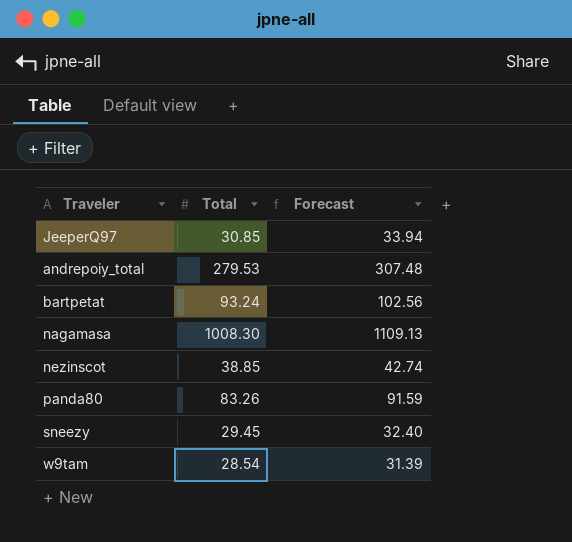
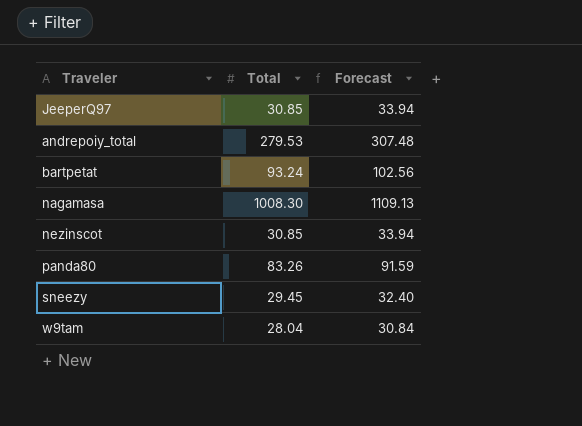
nezinscot | Total: 38.85 -> 30.85
nezinscot | Forecast: 42.74 -> 33.94
w9tam | Total: 28.54 -> 28.04
w9tam | Forecast: 31.39 -> 30.84

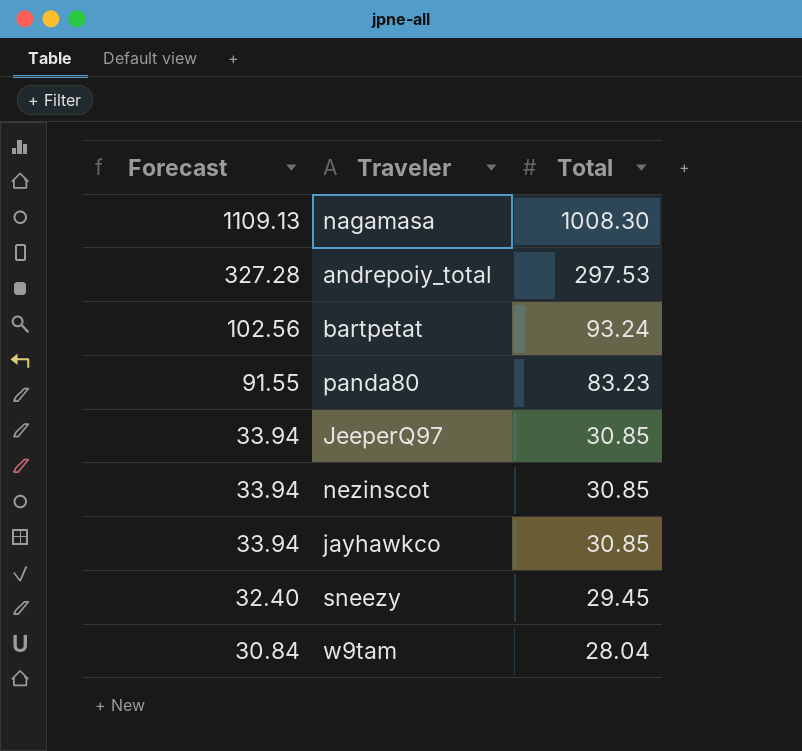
row order: none -> Forecast descending
column Forecast | position: 3 -> 1
andrepoiy_total | Forecast: 307.48 -> 327.28
andrepoiy_total | Total: 279.53 -> 297.53
panda80 | Forecast: 91.59 -> 91.55
panda80 | Total: 83.26 -> 83.23
row jayhawkco: none -> 33.94 | 30.85

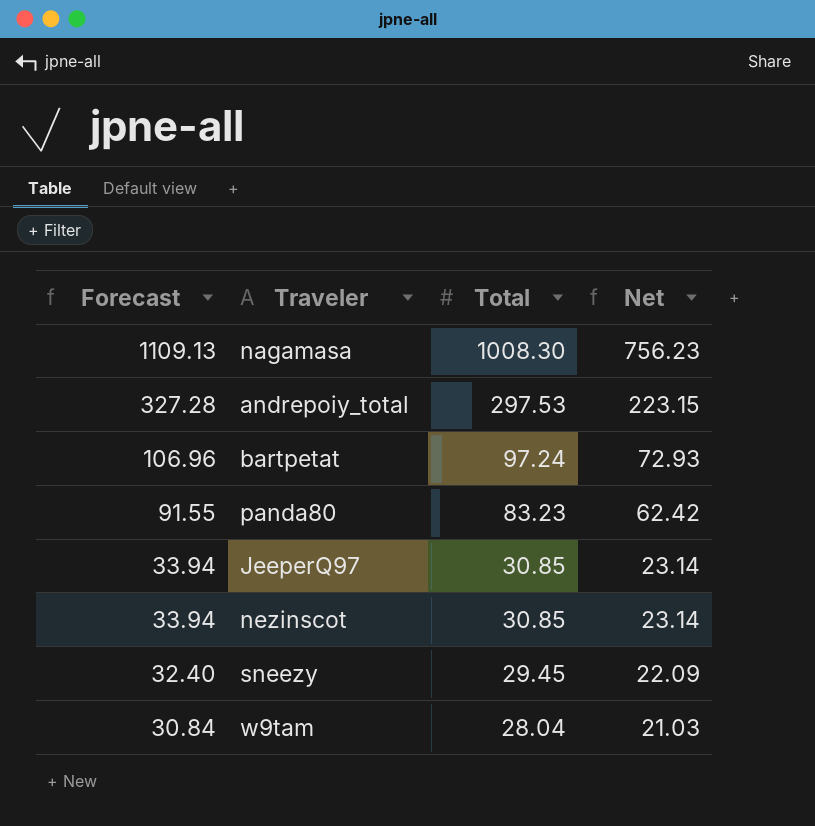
column Net | formula: none -> [Total] * 0.75
row jayhawkco: 33.94 | 30.85 -> none
bartpetat | Forecast: 102.56 -> 106.96
bartpetat | Total: 93.24 -> 97.24

